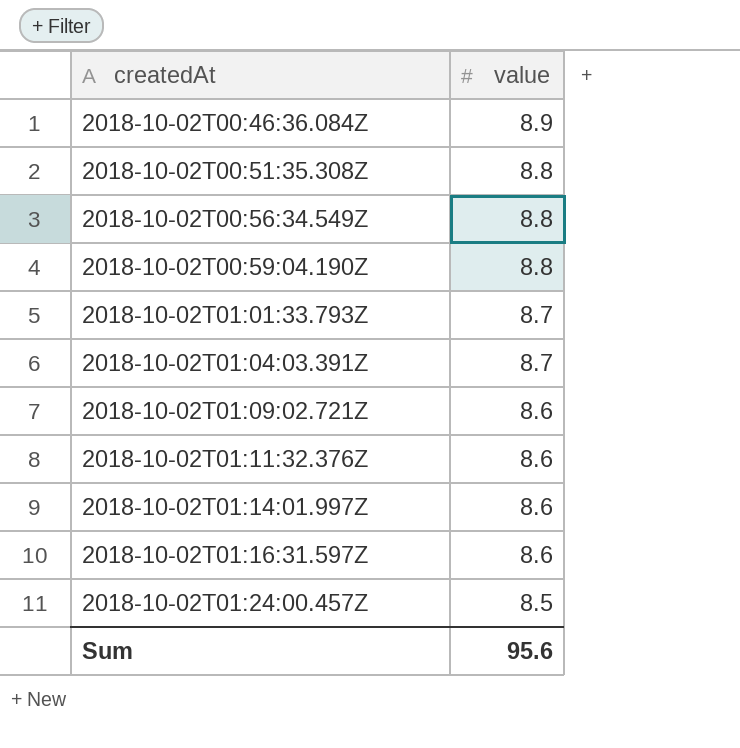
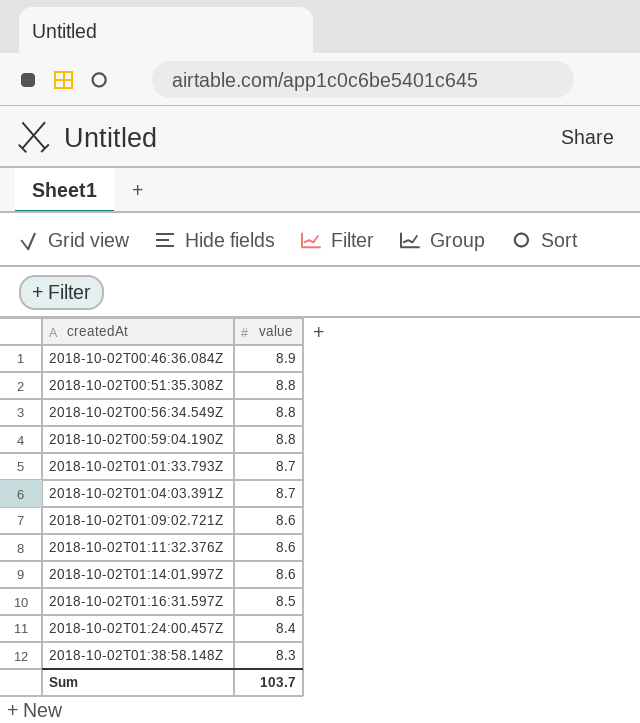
2018-10-02T01:16:31.597Z | value: 8.6 -> 8.5
2018-10-02T01:24:00.457Z | value: 8.5 -> 8.4
row 2018-10-02T01:38:58.148Z: none -> 8.3
Sum | value: 95.6 -> 103.7

